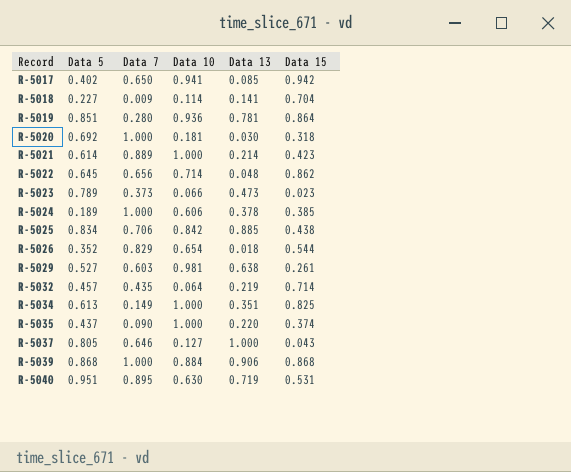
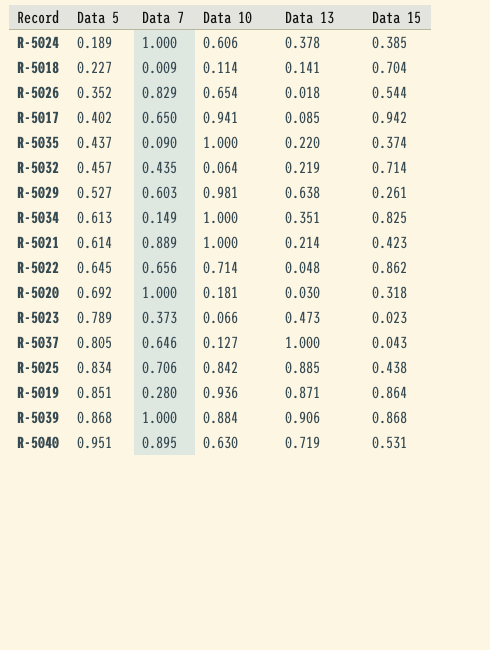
row order: Record ascending -> Data 5 ascending
R-5019 | Data 13: 0.781 -> 0.871

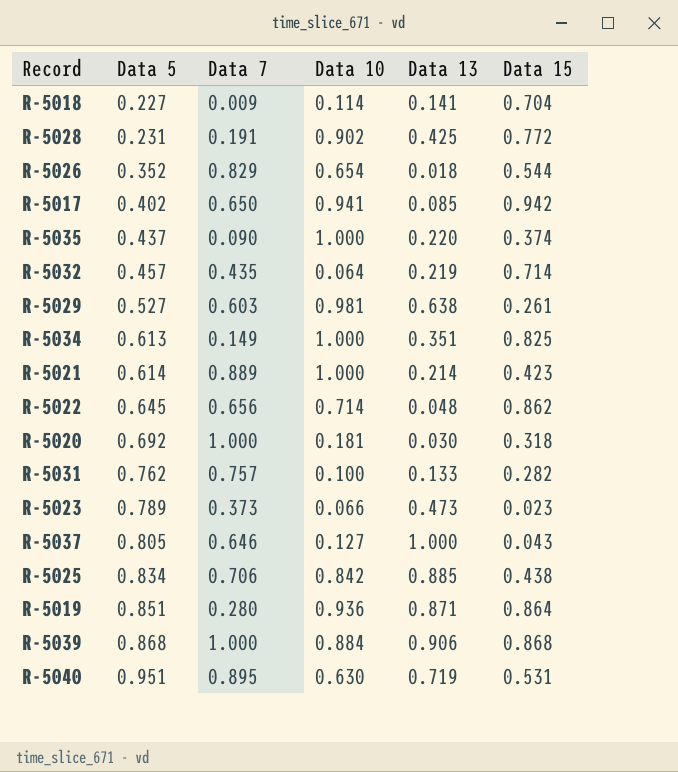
row R-5024: 0.189 | 1.000 | 0.606 | 0.378 | 0.385 -> none
row R-5028: none -> 0.231 | 0.191 | 0.902 | 0.425 | 0.772
row R-5031: none -> 0.762 | 0.757 | 0.100 | 0.133 | 0.282

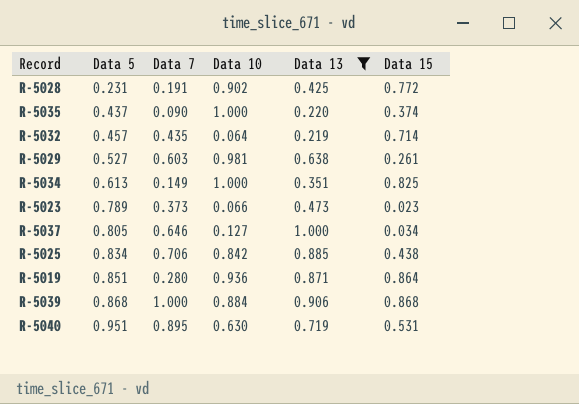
filter: none -> Data 13 >= 0.219
R-5037 | Data 15: 0.043 -> 0.034

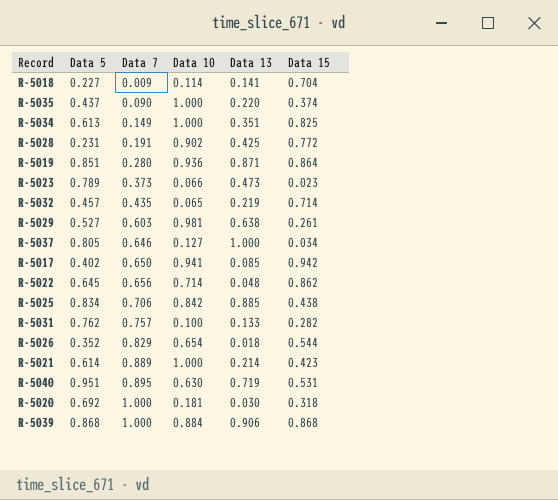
filter: Data 13 >= 0.219 -> none
row order: Data 5 ascending -> Data 7 ascending
R-5032 | Data 10: 0.064 -> 0.065

